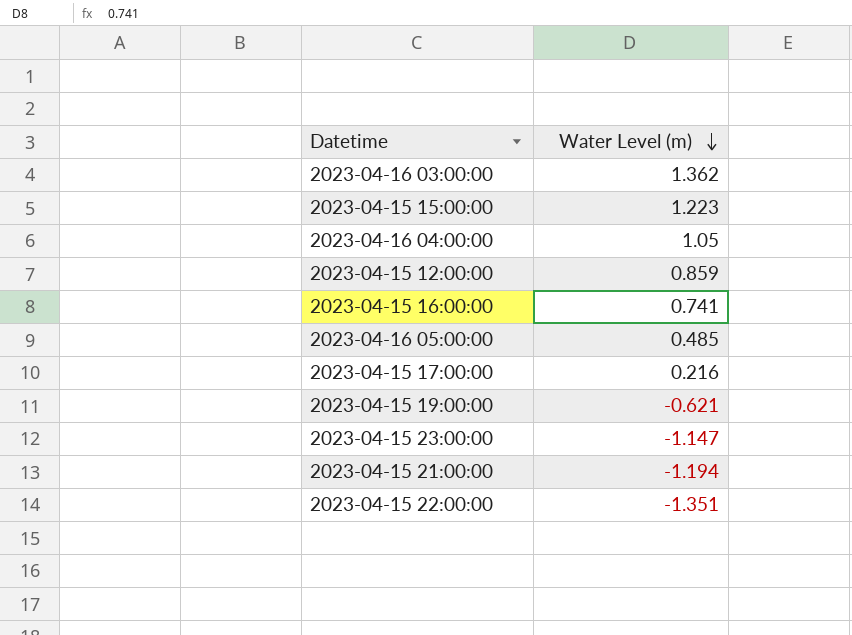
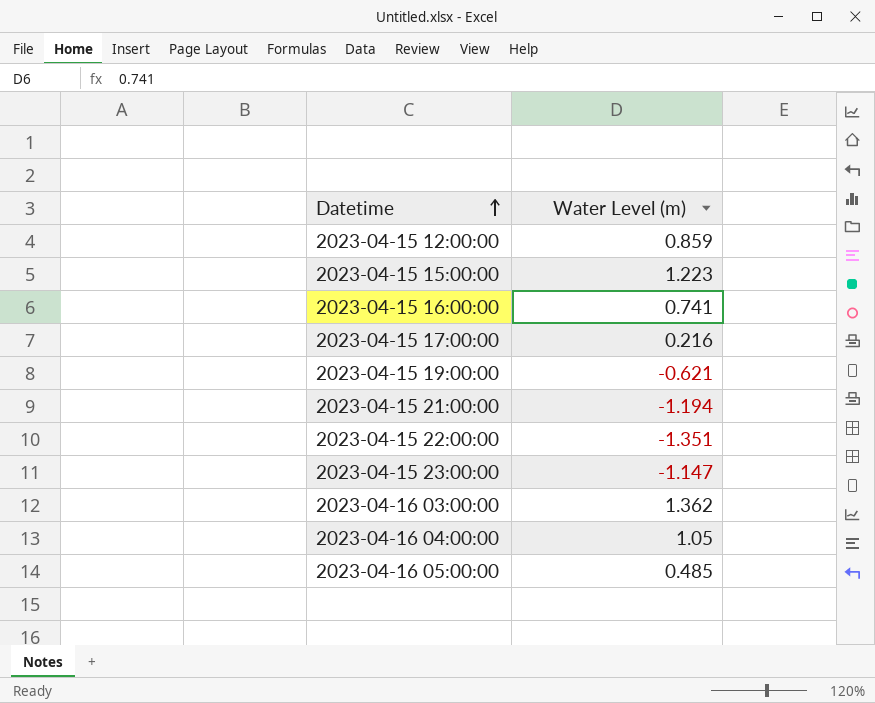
row order: Water Level (m) descending -> Datetime ascending

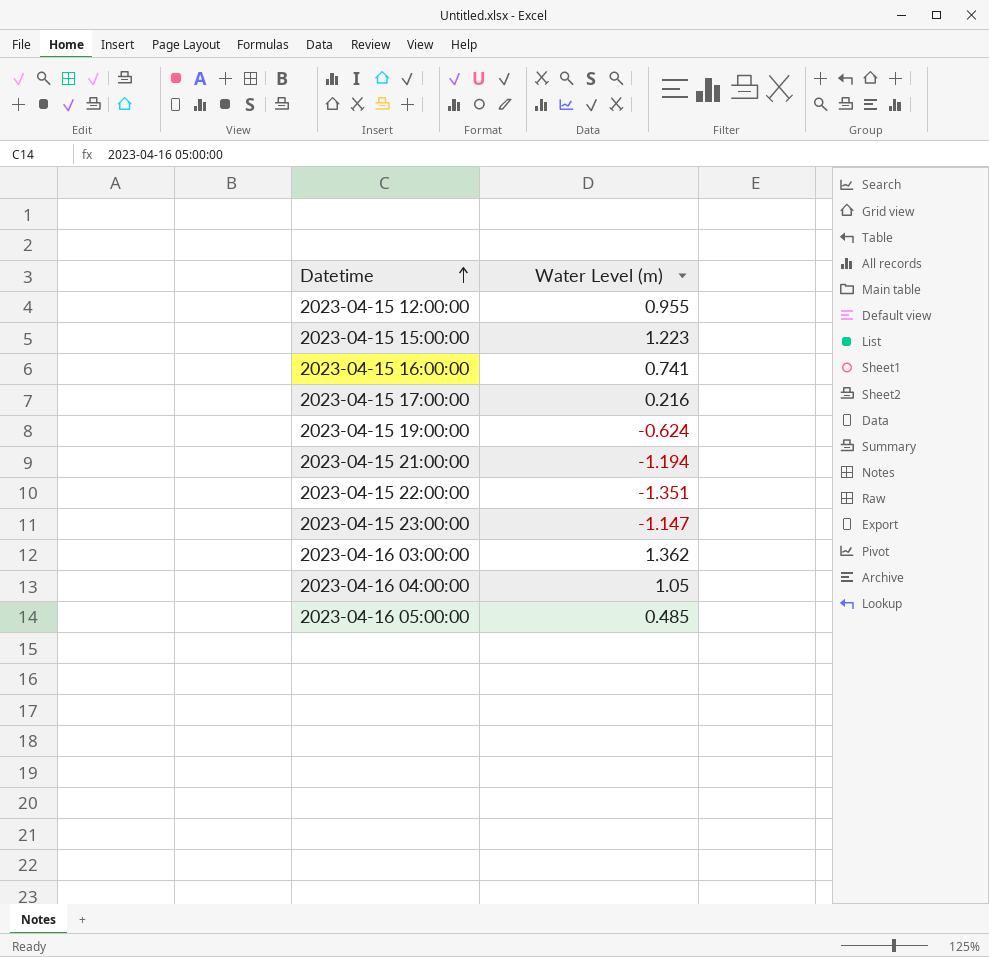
2023-04-15 12:00:00 | Water Level (m): 0.859 -> 0.955
2023-04-15 19:00:00 | Water Level (m): -0.621 -> -0.624

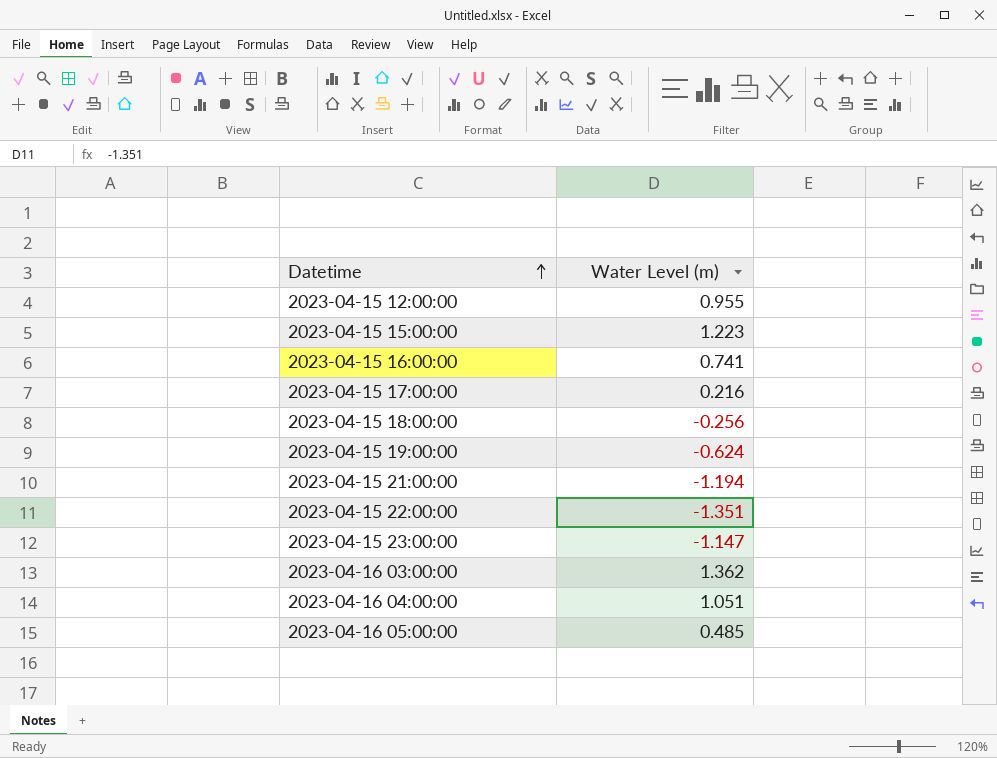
row 2023-04-15 18:00:00: none -> -0.256
2023-04-16 04:00:00 | Water Level (m): 1.05 -> 1.051

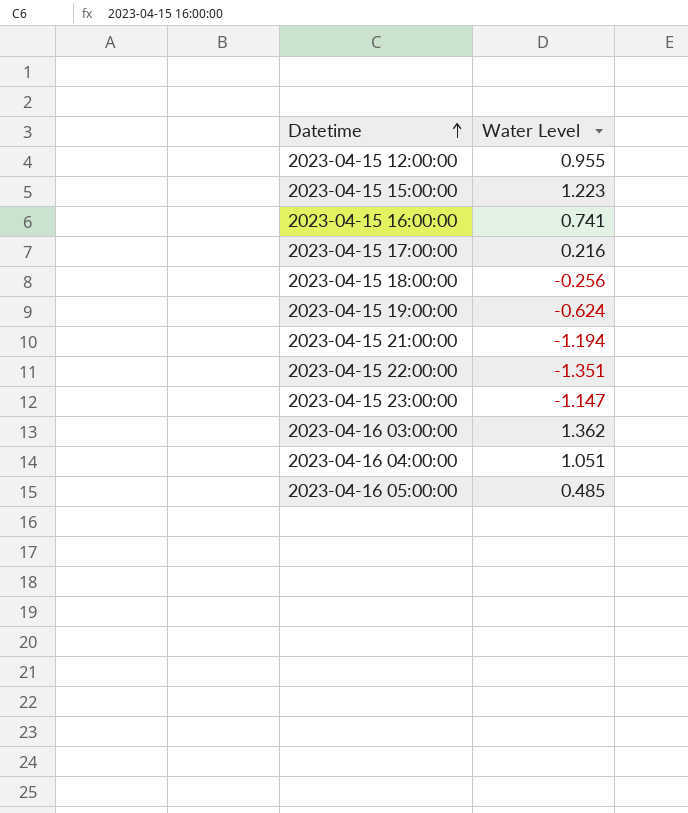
column name: Water Level (m) -> Water Level

